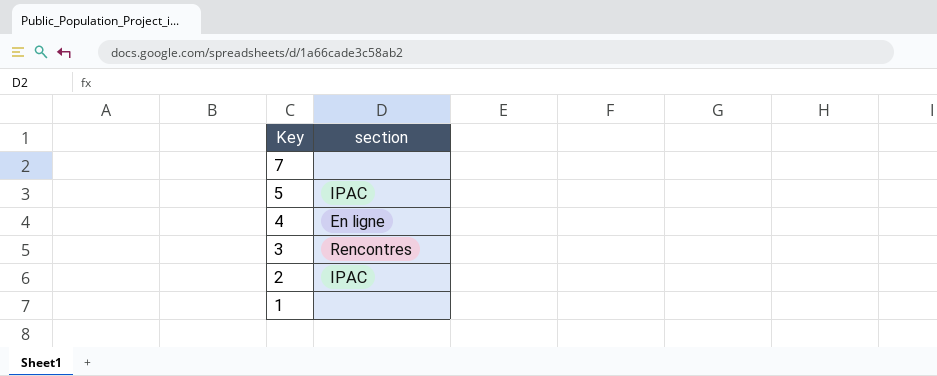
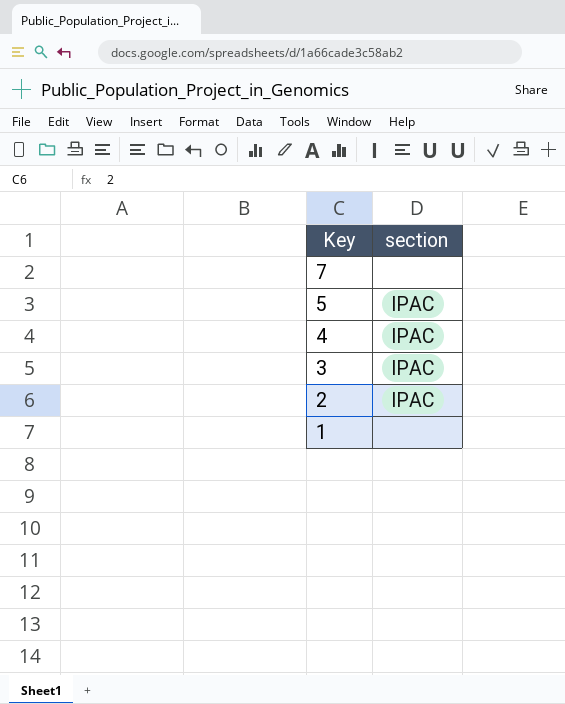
4 | section: En ligne -> IPAC
3 | section: Rencontres -> IPAC

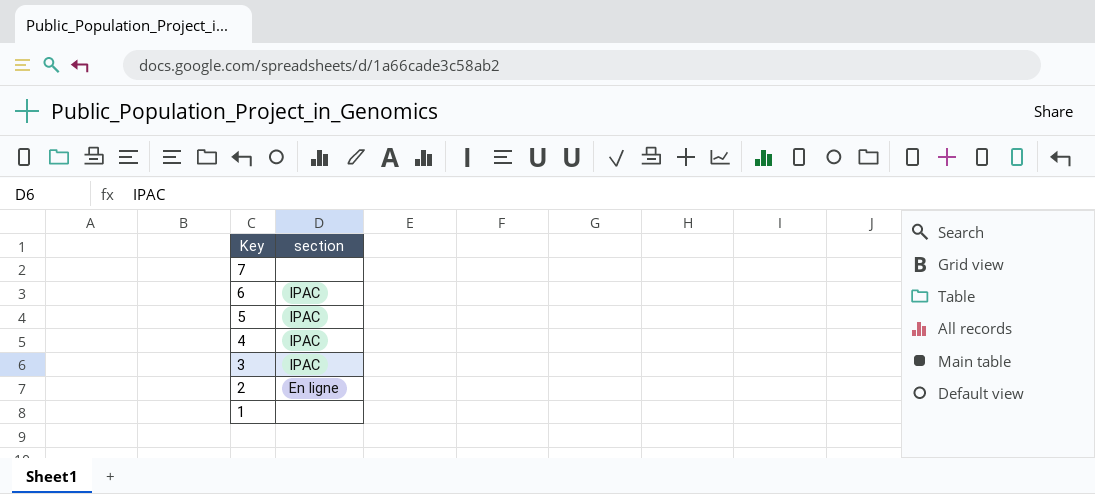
row 6: none -> IPAC
2 | section: IPAC -> En ligne

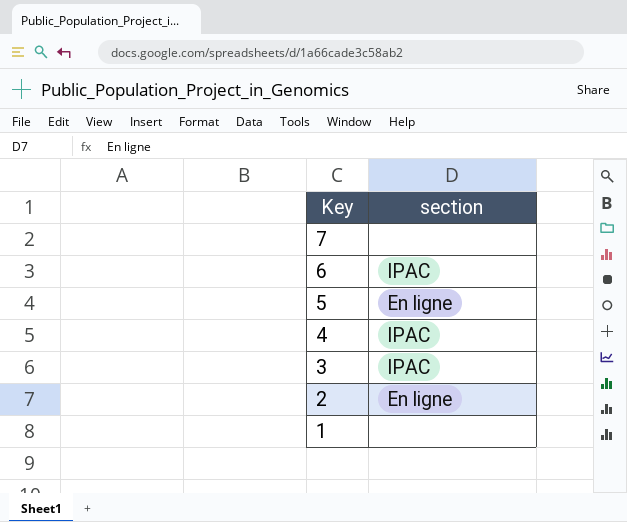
5 | section: IPAC -> En ligne

